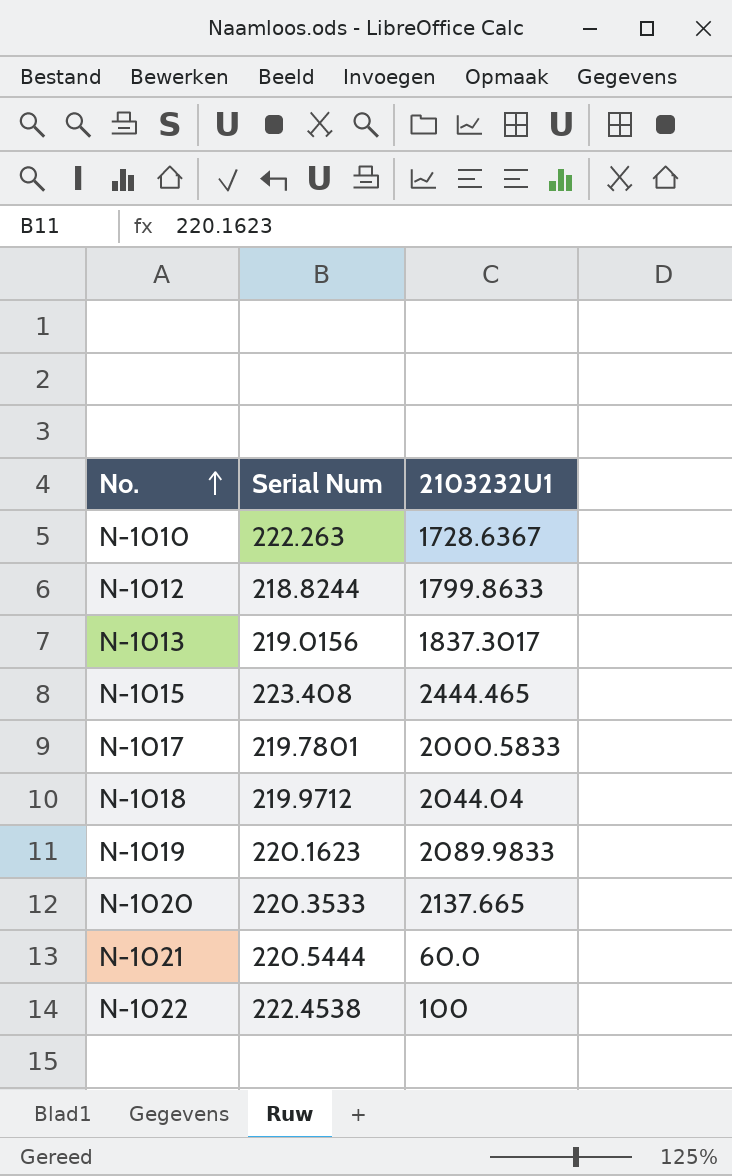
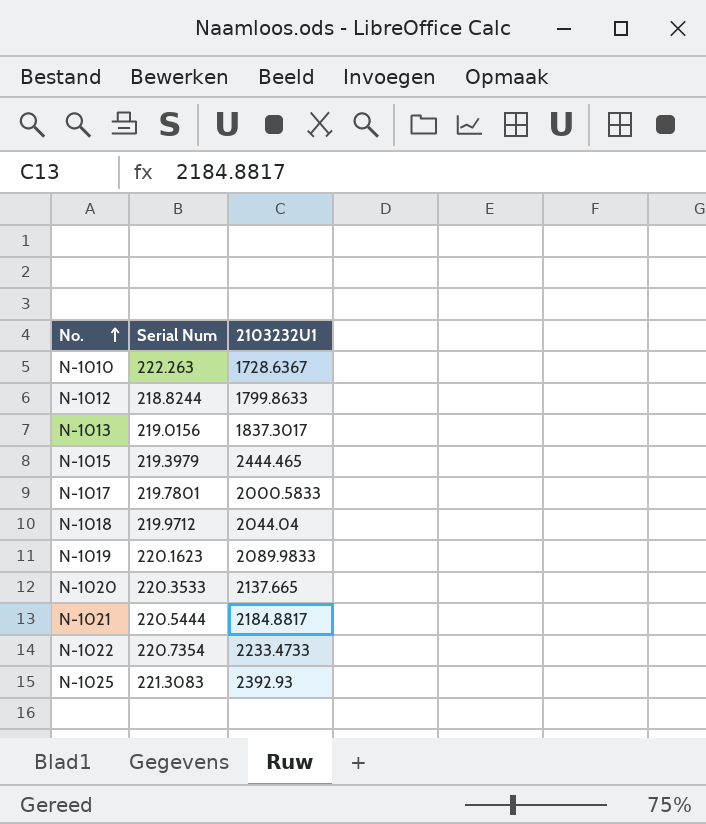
N-1015 | Serial Num: 223.408 -> 219.3979
N-1021 | 2103232U1: 60.0 -> 2184.8817
N-1022 | Serial Num: 222.4538 -> 220.7354
N-1022 | 2103232U1: 100 -> 2233.4733
row N-1025: none -> 221.3083 | 2392.93

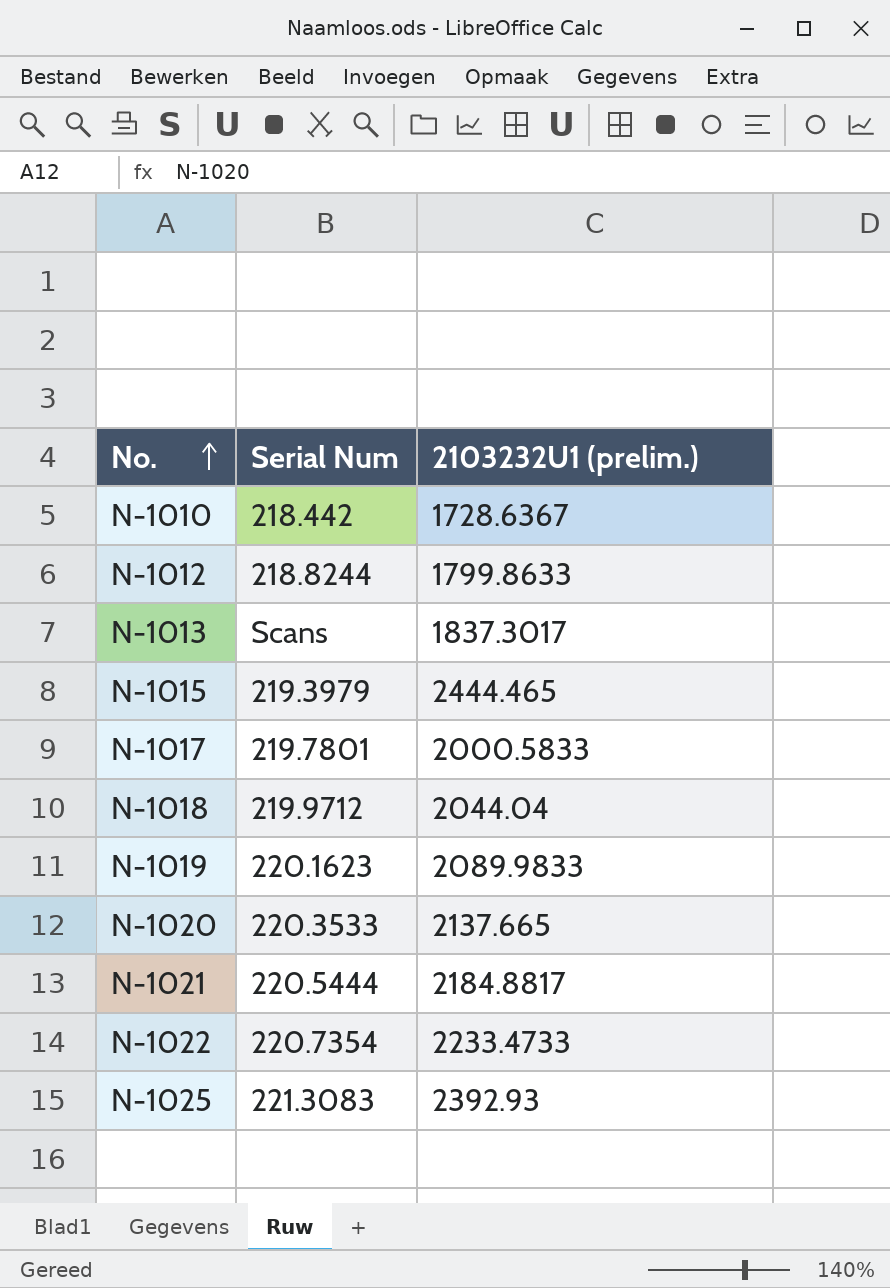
column name: 2103232U1 -> 2103232U1 (prelim.)
N-1010 | Serial Num: 222.263 -> 218.442
N-1013 | Serial Num: 219.0156 -> Scans

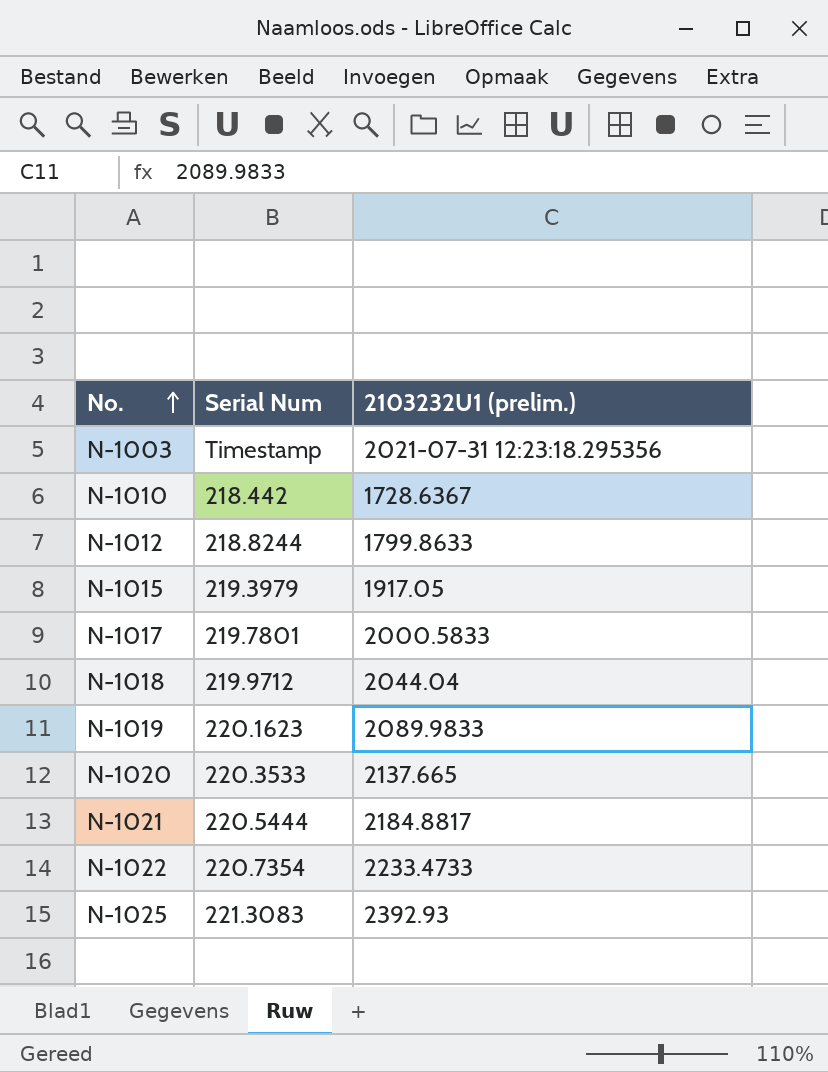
row N-1013: Scans | 1837.3017 -> none
row N-1003: none -> Timestamp | 2021-07-31 12:23:18.295356
N-1015 | 2103232U1 (prelim.): 2444.465 -> 1917.05

